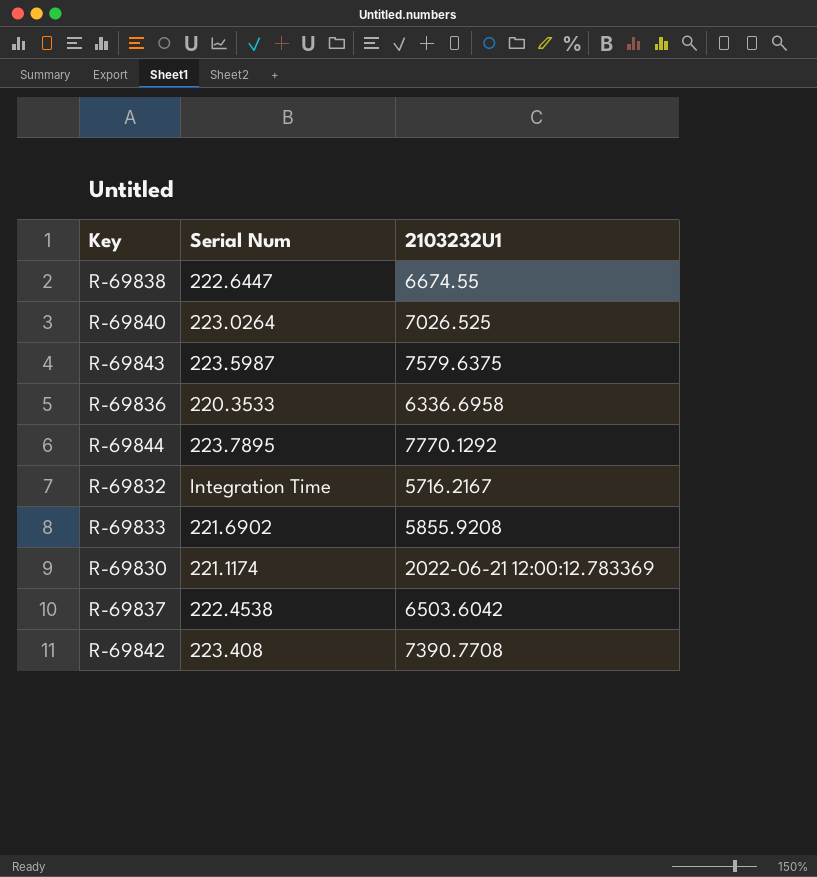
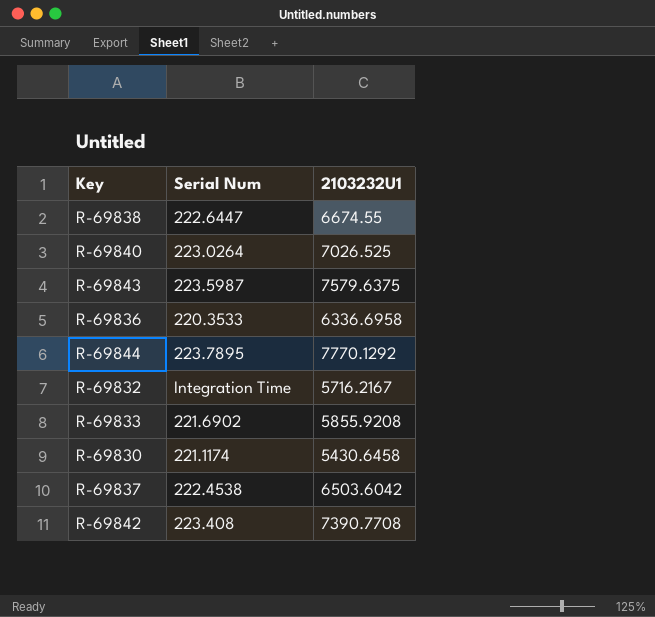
R-69830 | 2103232U1: 2022-06-21 12:00:12.783369 -> 5430.6458

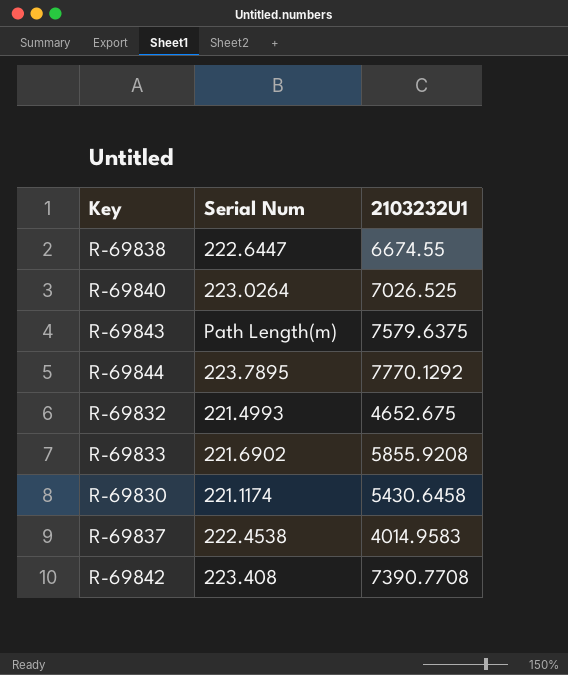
row R-69836: 220.3533 | 6336.6958 -> none
R-69843 | Serial Num: 223.5987 -> Path Length(m)
R-69832 | Serial Num: Integration Time -> 221.4993
R-69832 | 2103232U1: 5716.2167 -> 4652.675
R-69837 | 2103232U1: 6503.6042 -> 4014.9583

